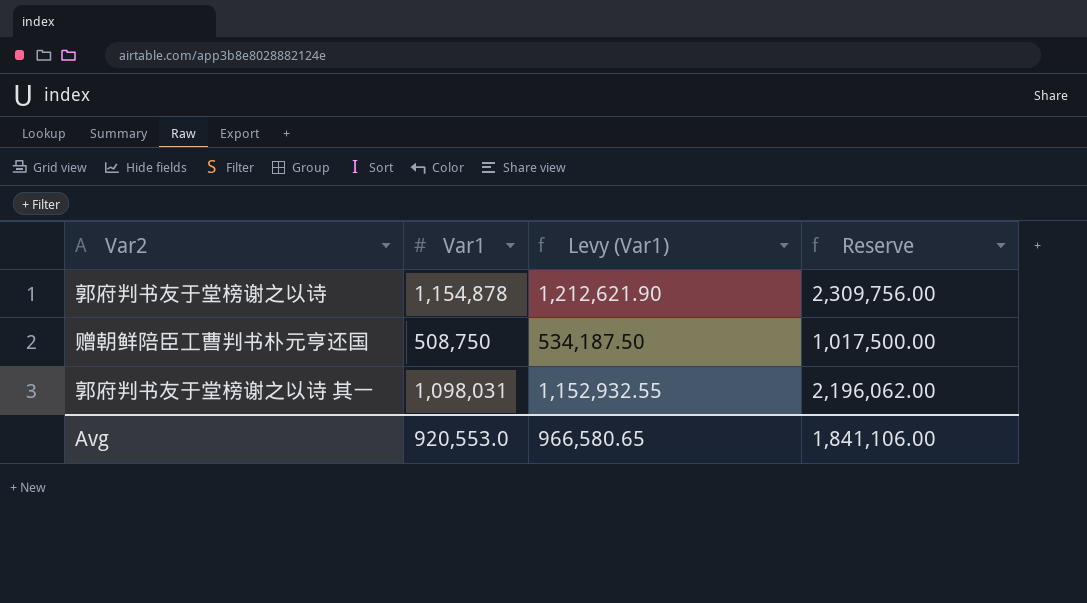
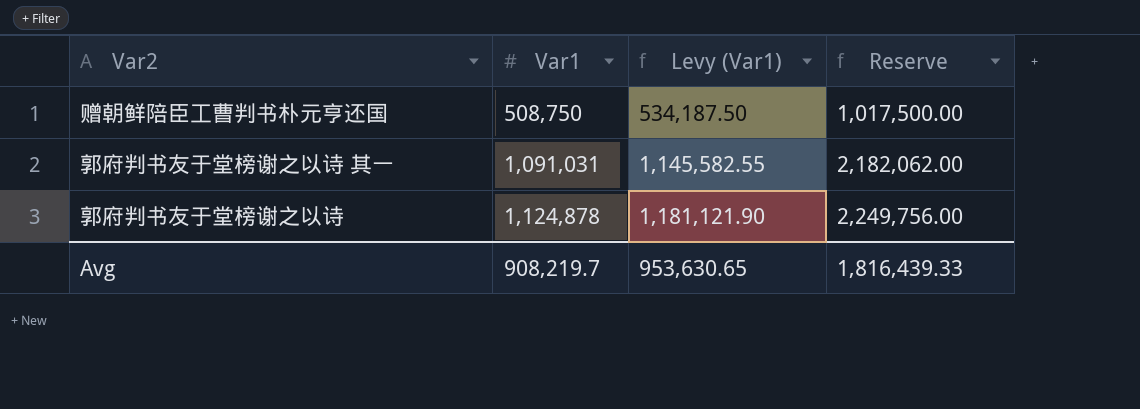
row order: none -> Var1 ascending
郭府判书友于堂榜谢之以诗 其一 | Var1: 1,098,031 -> 1,091,031
郭府判书友于堂榜谢之以诗 其一 | Levy (Var1): 1,152,932.55 -> 1,145,582.55
郭府判书友于堂榜谢之以诗 其一 | Reserve: 2,196,062.00 -> 2,182,062.00
郭府判书友于堂榜谢之以诗 | Var1: 1,154,878 -> 1,124,878
郭府判书友于堂榜谢之以诗 | Levy (Var1): 1,212,621.90 -> 1,181,121.90
郭府判书友于堂榜谢之以诗 | Reserve: 2,309,756.00 -> 2,249,756.00
Avg | Var1: 920,553.0 -> 908,219.7
Avg | Levy (Var1): 966,580.65 -> 953,630.65
Avg | Reserve: 1,841,106.00 -> 1,816,439.33

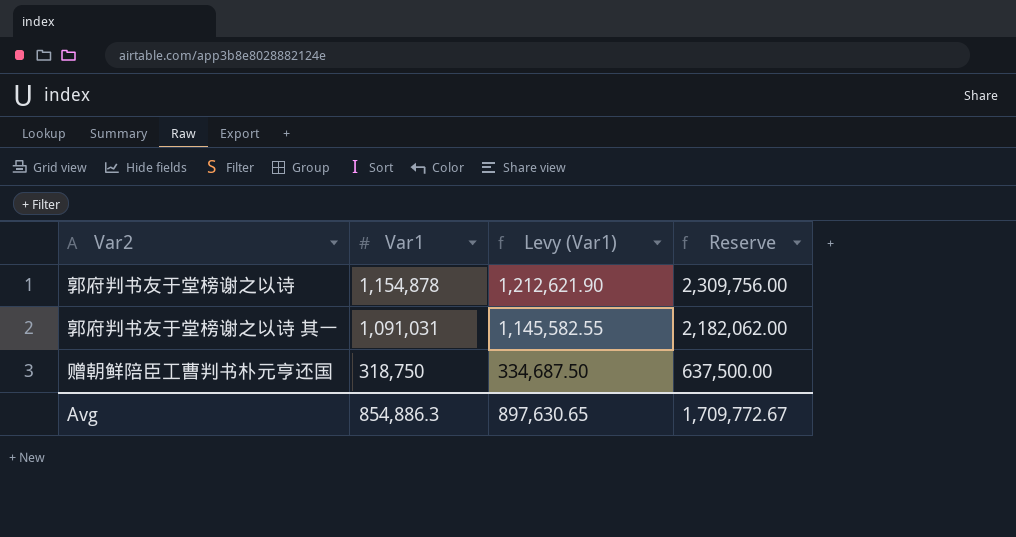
row order: Var1 ascending -> Var1 descending
郭府判书友于堂榜谢之以诗 | Var1: 1,124,878 -> 1,154,878
郭府判书友于堂榜谢之以诗 | Levy (Var1): 1,181,121.90 -> 1,212,621.90
郭府判书友于堂榜谢之以诗 | Reserve: 2,249,756.00 -> 2,309,756.00
赠朝鲜陪臣工曹判书朴元亨还国 | Var1: 508,750 -> 318,750
赠朝鲜陪臣工曹判书朴元亨还国 | Levy (Var1): 534,187.50 -> 334,687.50
赠朝鲜陪臣工曹判书朴元亨还国 | Reserve: 1,017,500.00 -> 637,500.00
Avg | Var1: 908,219.7 -> 854,886.3
Avg | Levy (Var1): 953,630.65 -> 897,630.65
Avg | Reserve: 1,816,439.33 -> 1,709,772.67

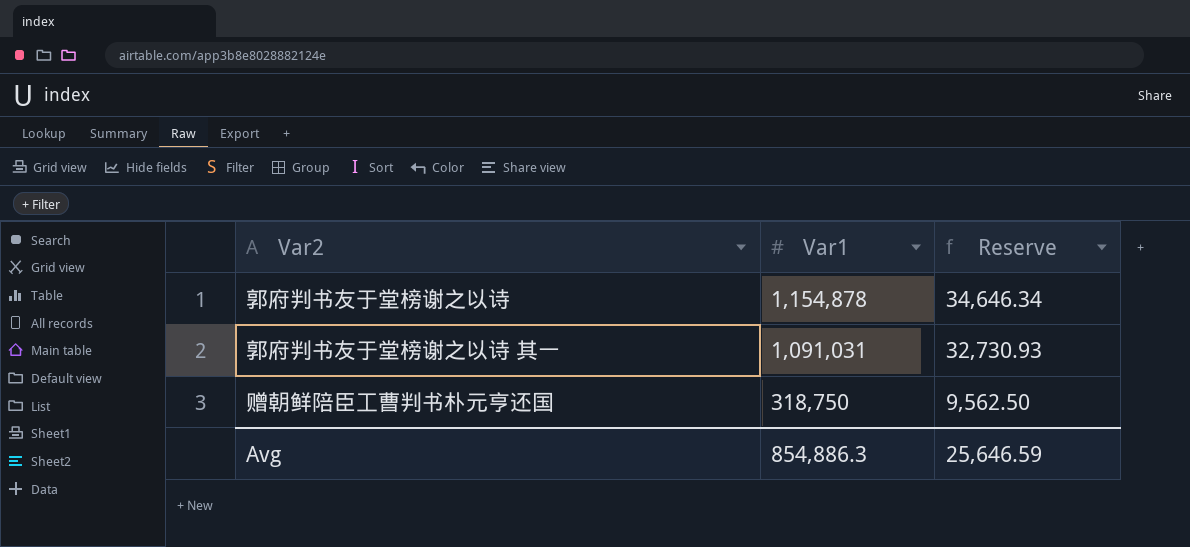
column Levy (Var1) | formula: [Var1] * 1.05 -> none
column Reserve | formula: [Var1] * 2 -> [Var1] * 0.03
Avg | Reserve: 1,709,772.67 -> 25,646.59

